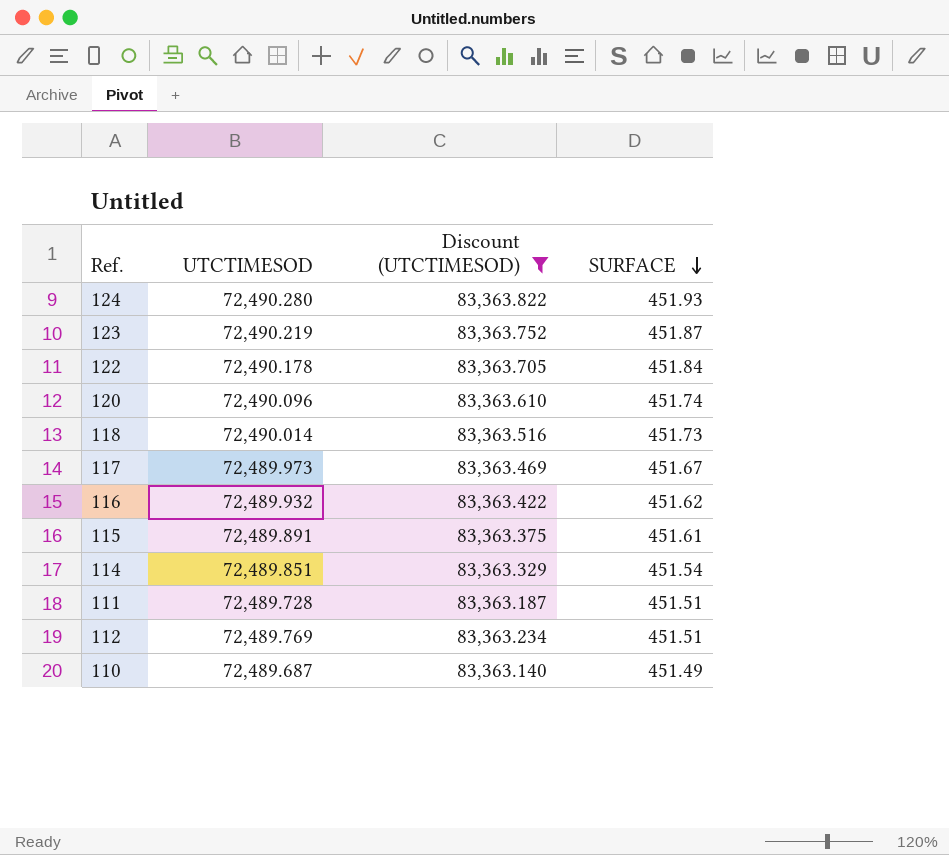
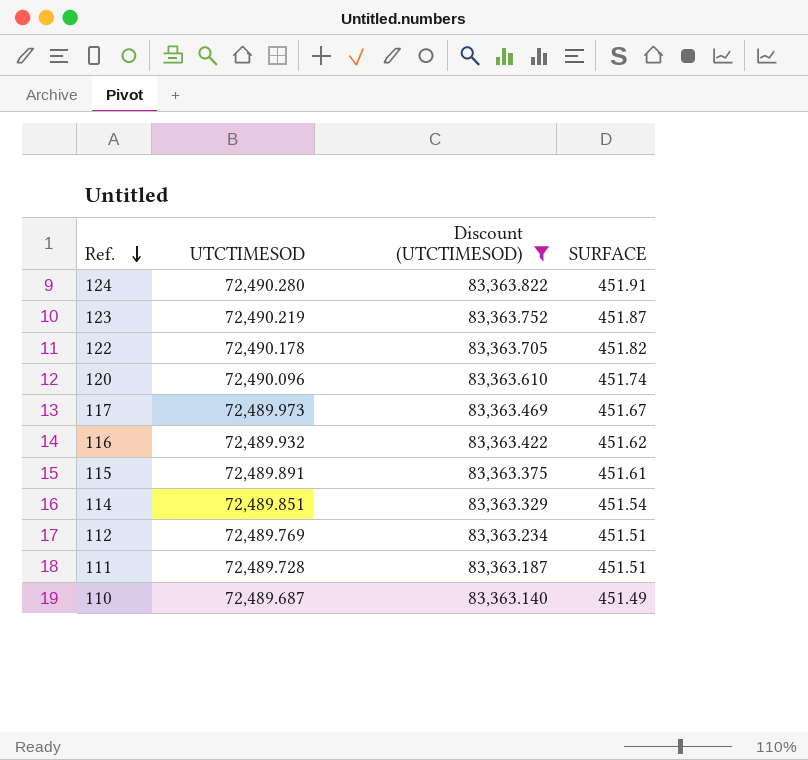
row order: SURFACE descending -> Ref. descending
row 118: 72,490.014 | 83,363.516 | 451.73 -> none
124 | SURFACE: 451.93 -> 451.91
122 | SURFACE: 451.84 -> 451.82

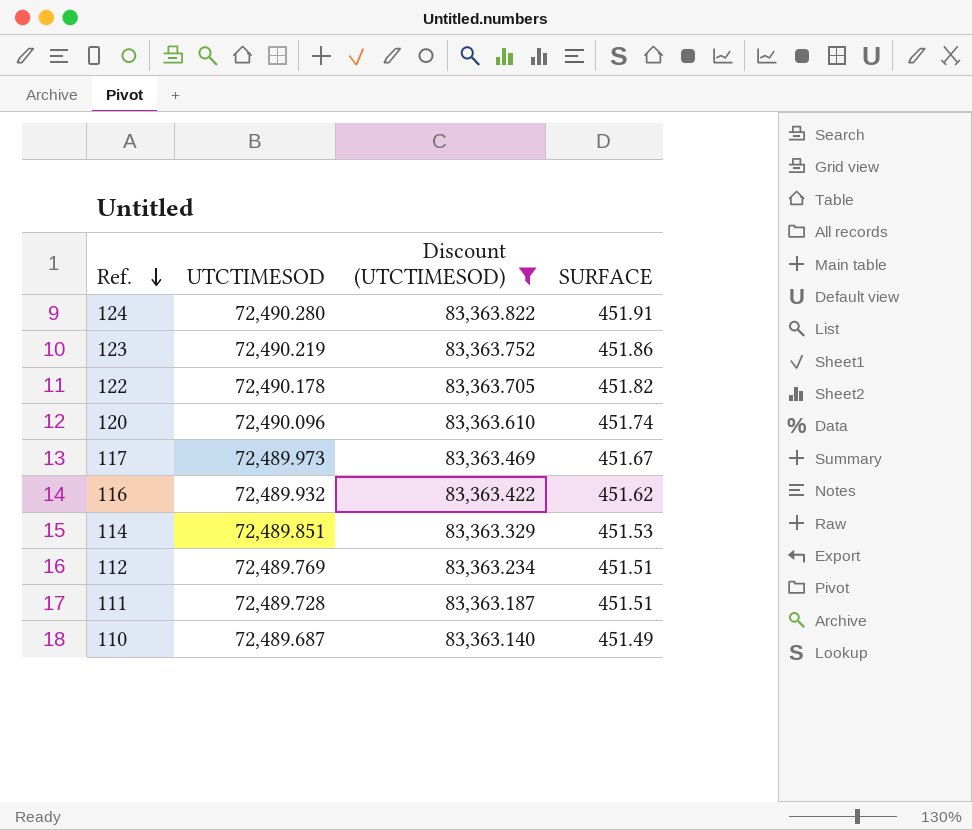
row 115: 72,489.891 | 83,363.375 | 451.61 -> none
123 | SURFACE: 451.87 -> 451.86
114 | SURFACE: 451.54 -> 451.53

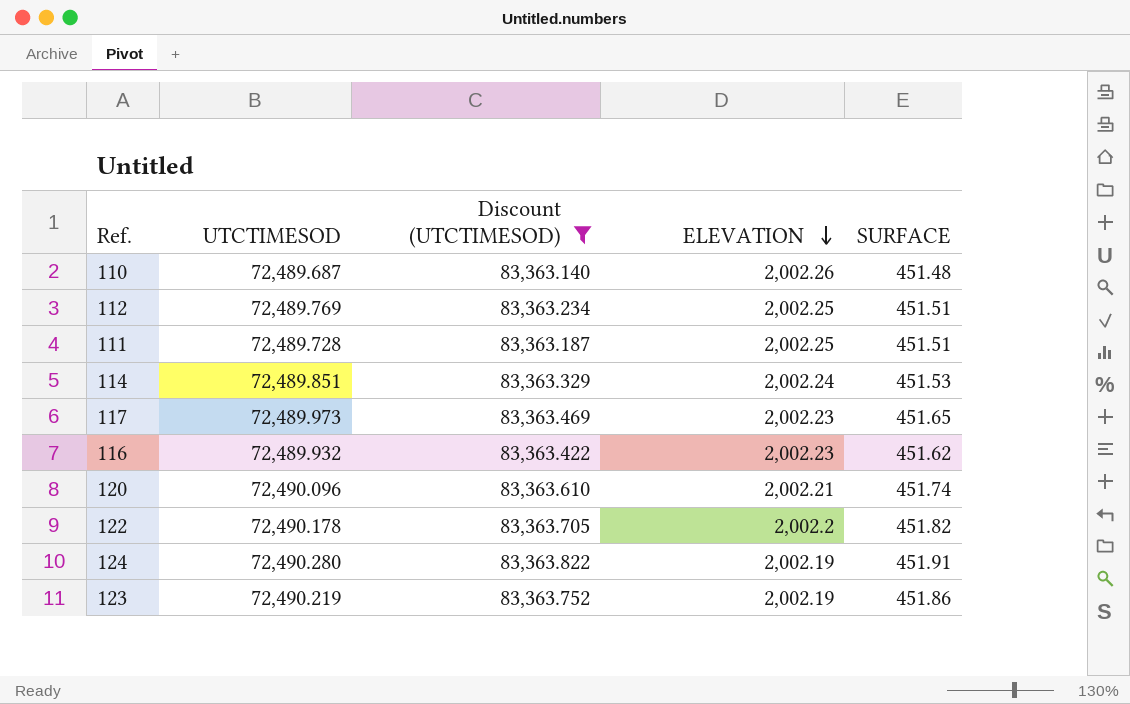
row order: Ref. descending -> ELEVATION descending
column ELEVATION | position: none -> 4
110 | SURFACE: 451.49 -> 451.48
117 | SURFACE: 451.67 -> 451.65

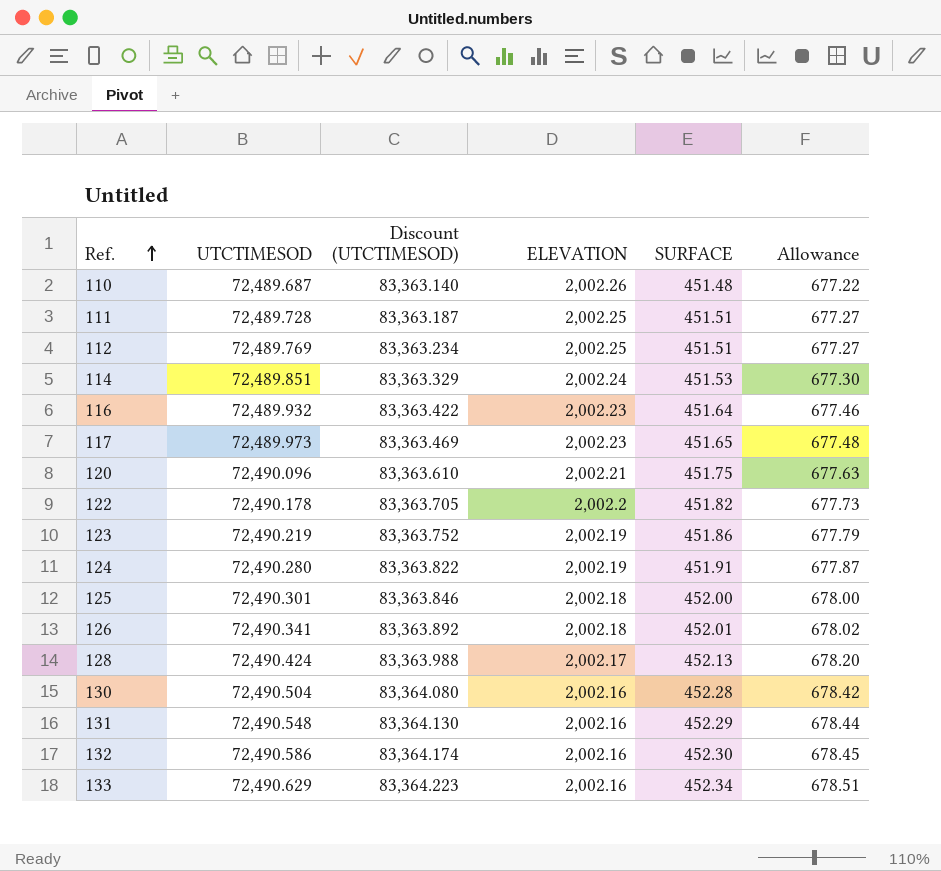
filter: Discount (UTCTIMESOD) <= 83,363.822 -> none
row order: ELEVATION descending -> Ref. ascending
column Allowance | formula: none -> [SURFACE] * 1.5
116 | SURFACE: 451.62 -> 451.64
120 | SURFACE: 451.74 -> 451.75

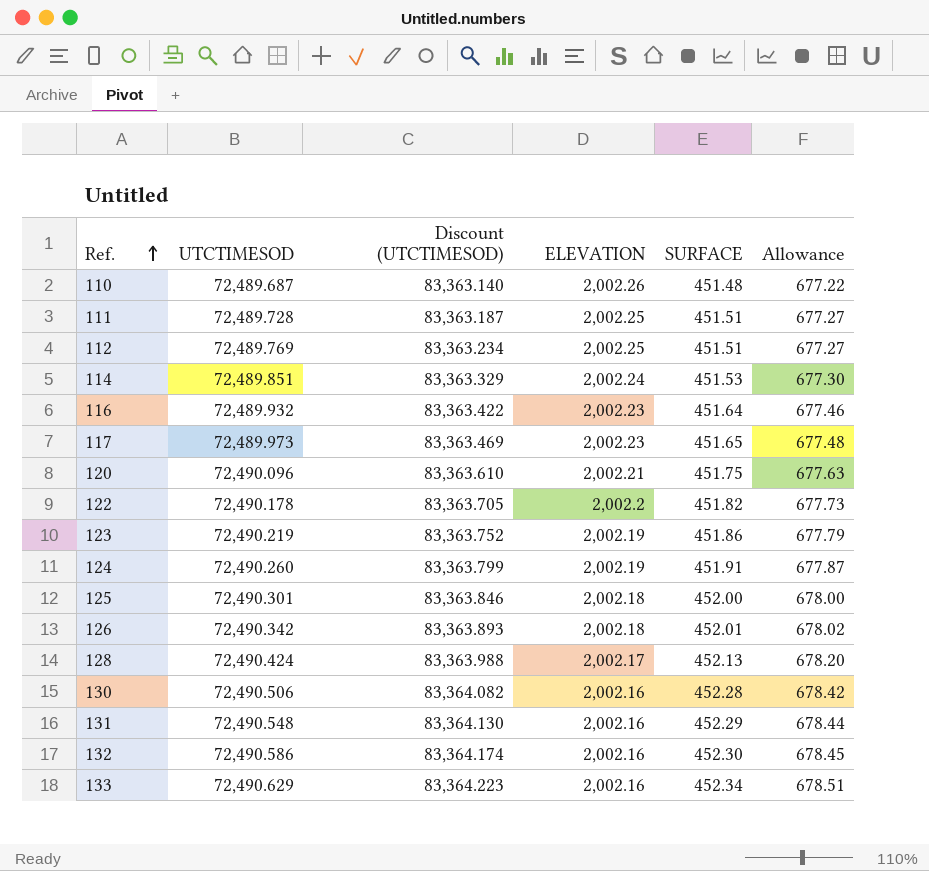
124 | UTCTIMESOD: 72,490.280 -> 72,490.260
124 | Discount (UTCTIMESOD): 83,363.822 -> 83,363.799
126 | UTCTIMESOD: 72,490.341 -> 72,490.342
126 | Discount (UTCTIMESOD): 83,363.892 -> 83,363.893
130 | UTCTIMESOD: 72,490.504 -> 72,490.506
130 | Discount (UTCTIMESOD): 83,364.080 -> 83,364.082

